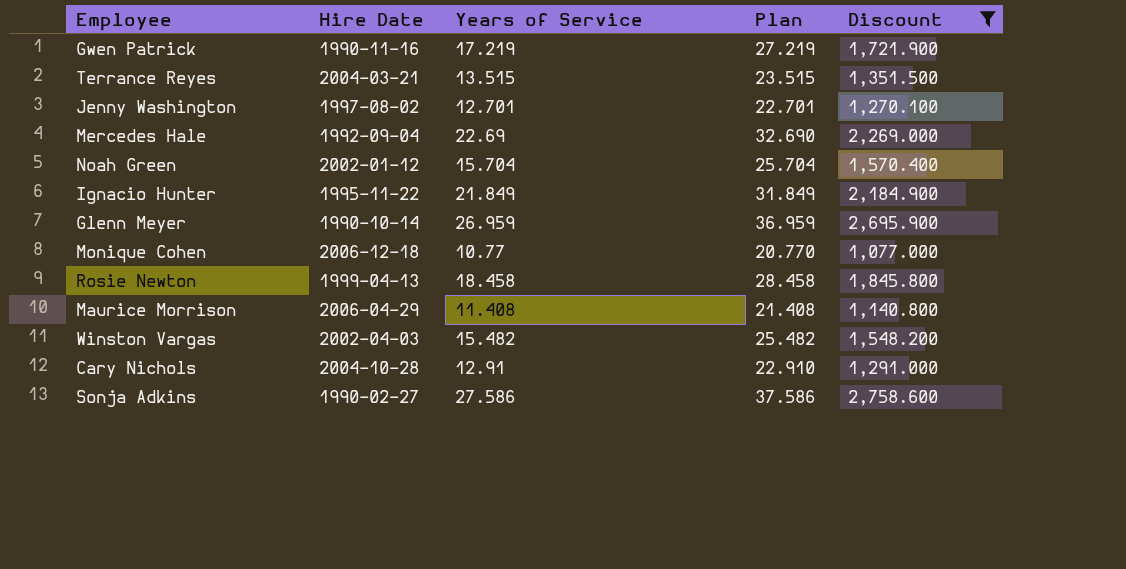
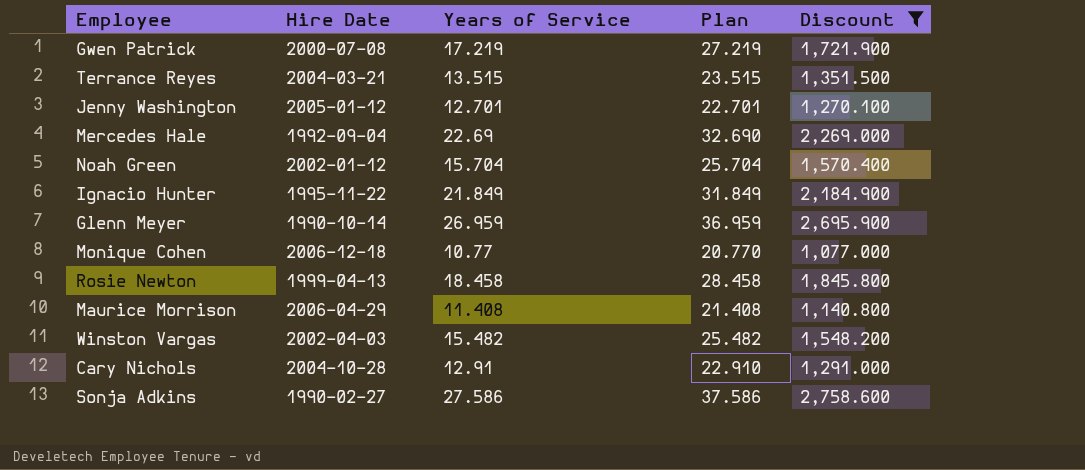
Gwen Patrick | Hire Date: 1990-11-16 -> 2000-07-08
Jenny Washington | Hire Date: 1997-08-02 -> 2005-01-12

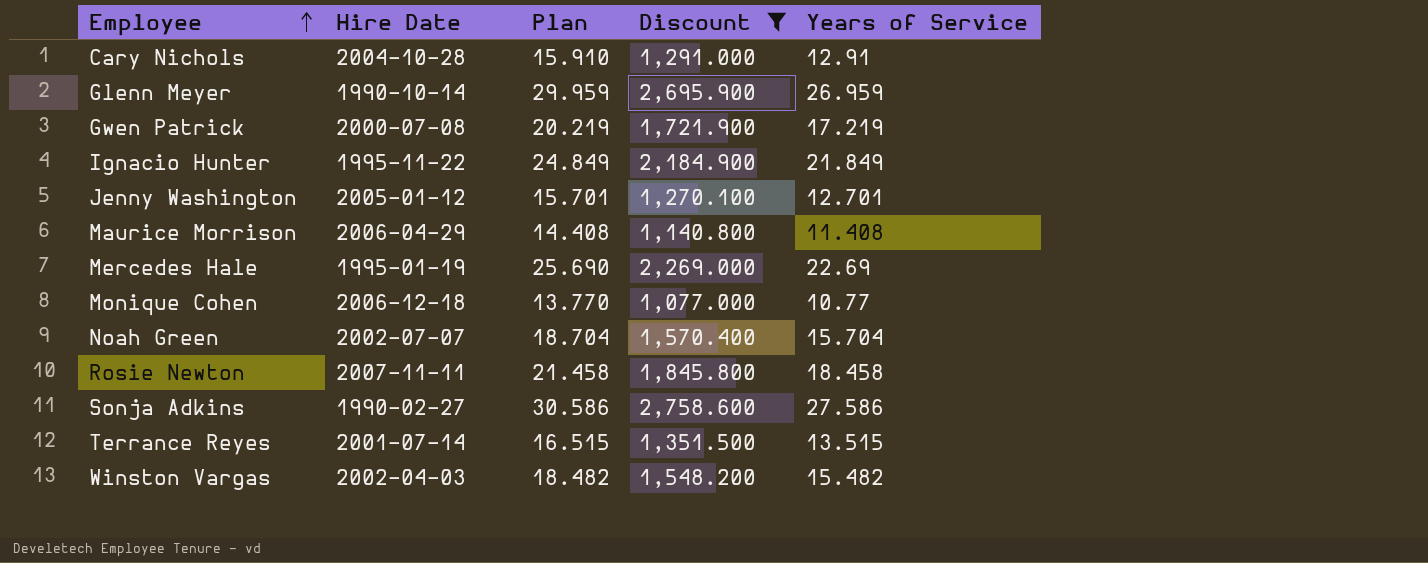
row order: none -> Employee ascending
column Plan | formula: [Years of Service] + 10 -> [Years of Service] + 3
column Years of Service | position: 3 -> 5
Mercedes Hale | Hire Date: 1992-09-04 -> 1995-01-19
Noah Green | Hire Date: 2002-01-12 -> 2002-07-07
Rosie Newton | Hire Date: 1999-04-13 -> 2007-11-11
Terrance Reyes | Hire Date: 2004-03-21 -> 2001-07-14

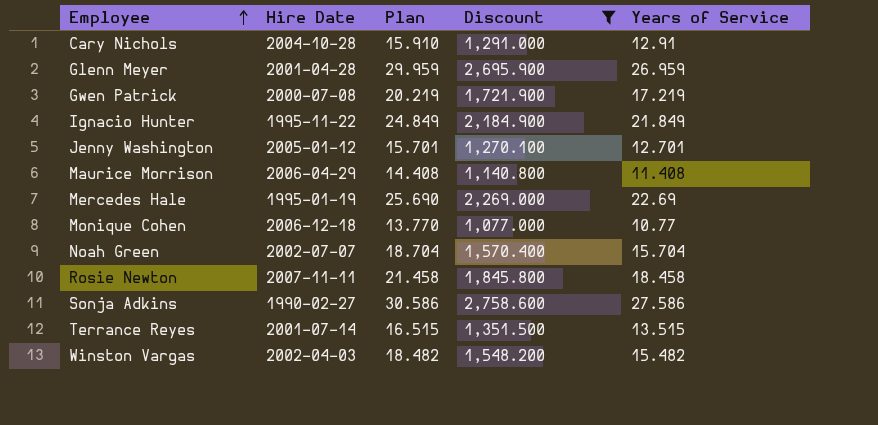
Glenn Meyer | Hire Date: 1990-10-14 -> 2001-04-28

